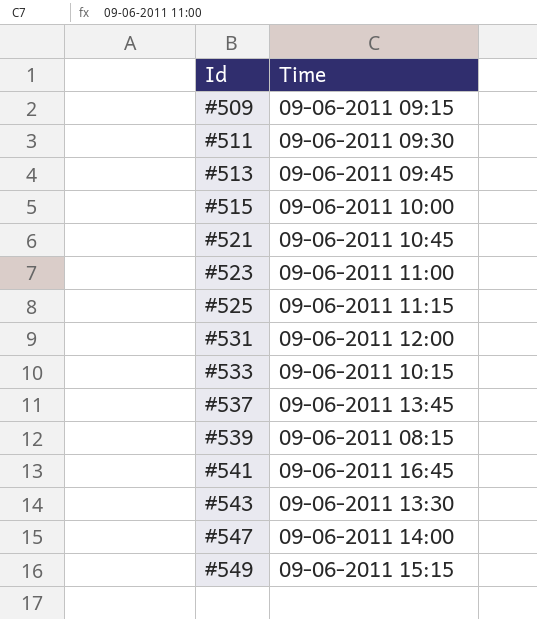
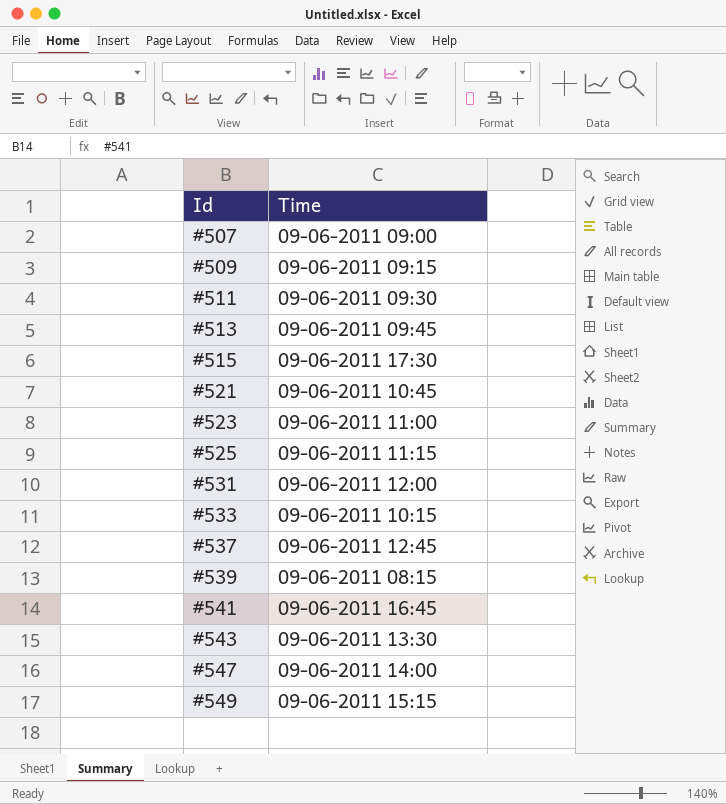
row #507: none -> 09-06-2011 09:00
#515 | Time: 09-06-2011 10:00 -> 09-06-2011 17:30
#537 | Time: 09-06-2011 13:45 -> 09-06-2011 12:45

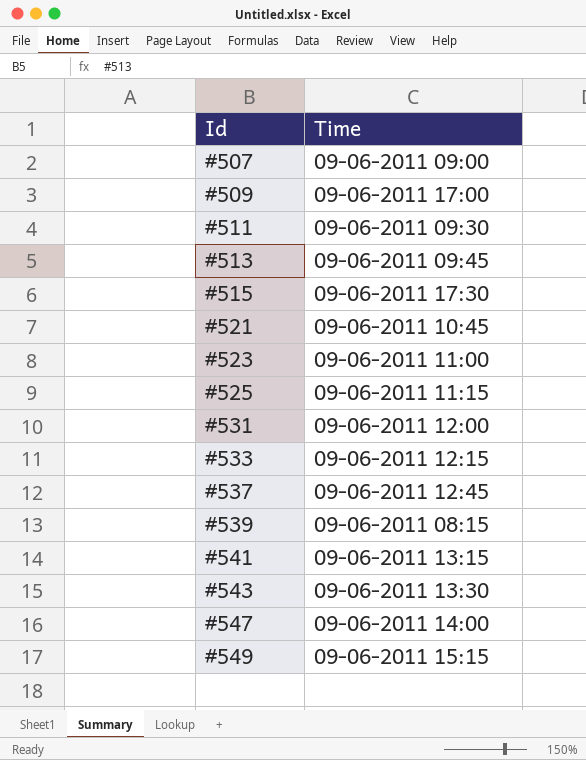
#509 | Time: 09-06-2011 09:15 -> 09-06-2011 17:00
#533 | Time: 09-06-2011 10:15 -> 09-06-2011 12:15
#541 | Time: 09-06-2011 16:45 -> 09-06-2011 13:15

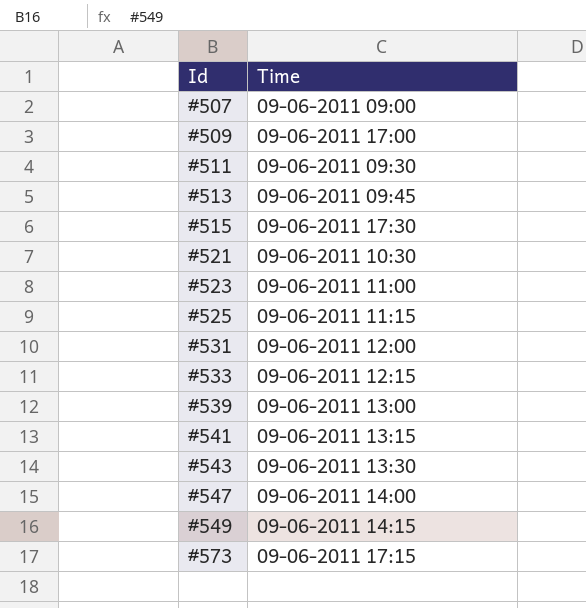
row #537: 09-06-2011 12:45 -> none
#521 | Time: 09-06-2011 10:45 -> 09-06-2011 10:30
#539 | Time: 09-06-2011 08:15 -> 09-06-2011 13:00
#549 | Time: 09-06-2011 15:15 -> 09-06-2011 14:15
row #573: none -> 09-06-2011 17:15

